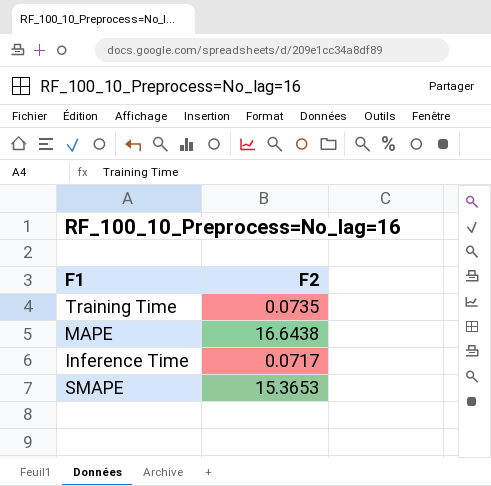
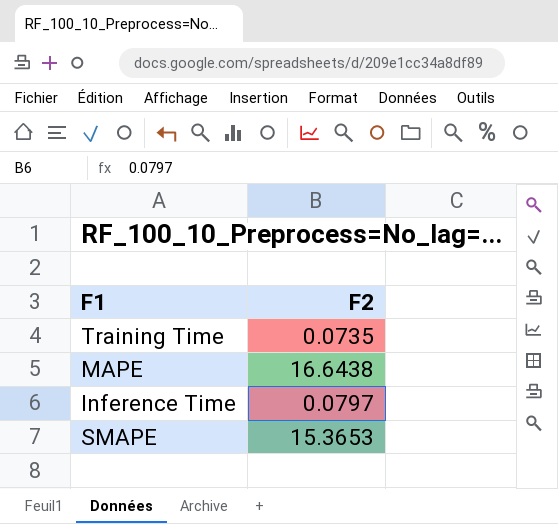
Inference Time | F2: 0.0717 -> 0.0797

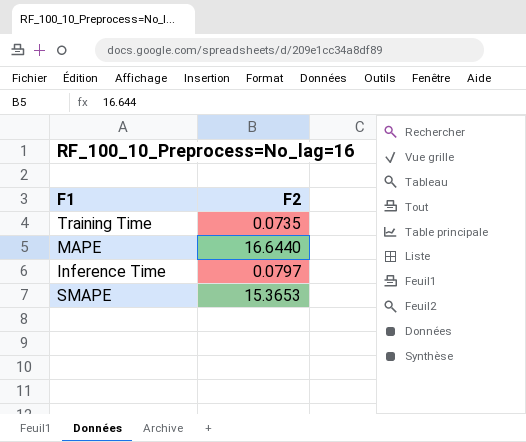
MAPE | F2: 16.6438 -> 16.6440

